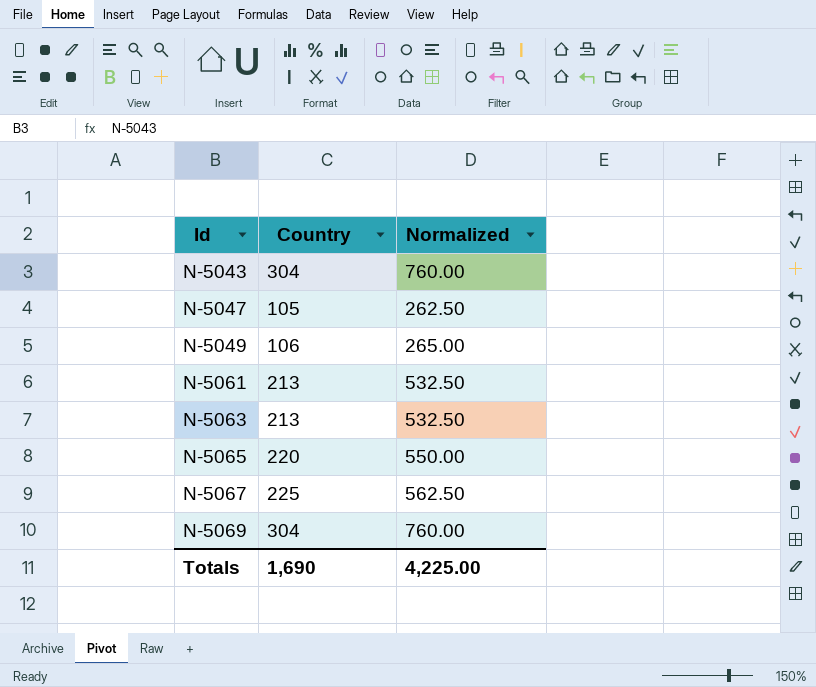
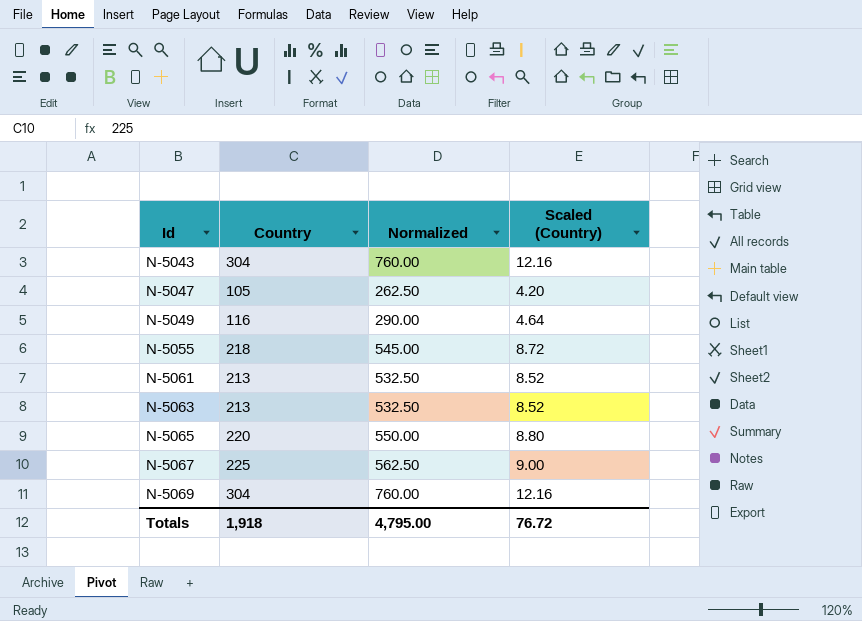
column Scaled (Country) | formula: none -> [Country] * 0.04
N-5049 | Country: 106 -> 116
N-5049 | Normalized: 265.00 -> 290.00
row N-5055: none -> 218 | 545.00 | 8.72
Totals | Country: 1,690 -> 1,918
Totals | Normalized: 4,225.00 -> 4,795.00

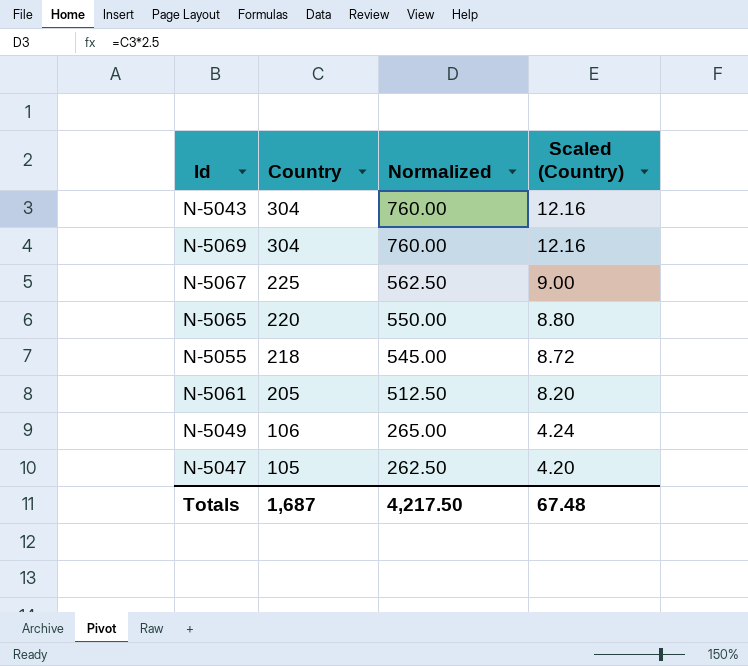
row order: Id ascending -> Country descending
row N-5063: 213 | 532.50 | 8.52 -> none
N-5061 | Country: 213 -> 205
N-5061 | Normalized: 532.50 -> 512.50
N-5061 | Scaled (Country): 8.52 -> 8.20
N-5049 | Country: 116 -> 106
N-5049 | Normalized: 290.00 -> 265.00
N-5049 | Scaled (Country): 4.64 -> 4.24
Totals | Country: 1,918 -> 1,687
Totals | Normalized: 4,795.00 -> 4,217.50
Totals | Scaled (Country): 76.72 -> 67.48

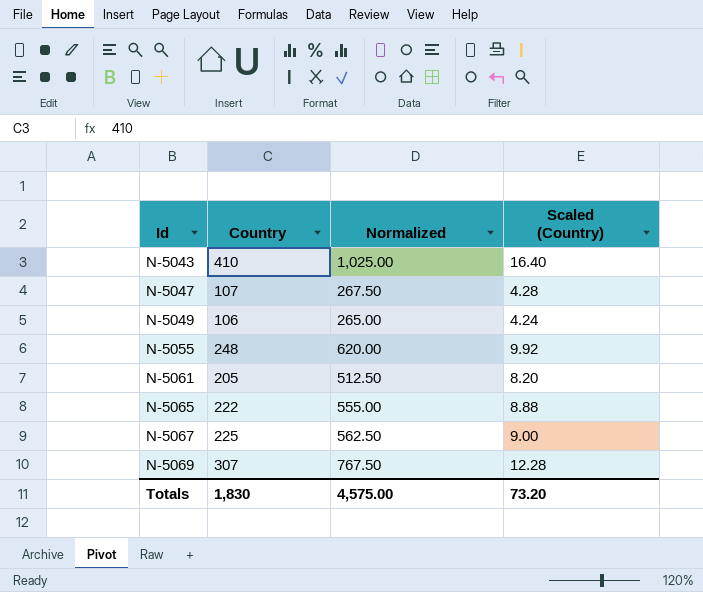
row order: Country descending -> Id ascending
N-5043 | Country: 304 -> 410
N-5043 | Normalized: 760.00 -> 1,025.00
N-5043 | Scaled (Country): 12.16 -> 16.40
N-5047 | Country: 105 -> 107
N-5047 | Normalized: 262.50 -> 267.50
N-5047 | Scaled (Country): 4.20 -> 4.28
N-5055 | Country: 218 -> 248
N-5055 | Normalized: 545.00 -> 620.00
N-5055 | Scaled (Country): 8.72 -> 9.92
N-5065 | Country: 220 -> 222
N-5065 | Normalized: 550.00 -> 555.00
N-5065 | Scaled (Country): 8.80 -> 8.88
N-5069 | Country: 304 -> 307
N-5069 | Normalized: 760.00 -> 767.50
N-5069 | Scaled (Country): 12.16 -> 12.28
Totals | Country: 1,687 -> 1,830
Totals | Normalized: 4,217.50 -> 4,575.00
Totals | Scaled (Country): 67.48 -> 73.20

